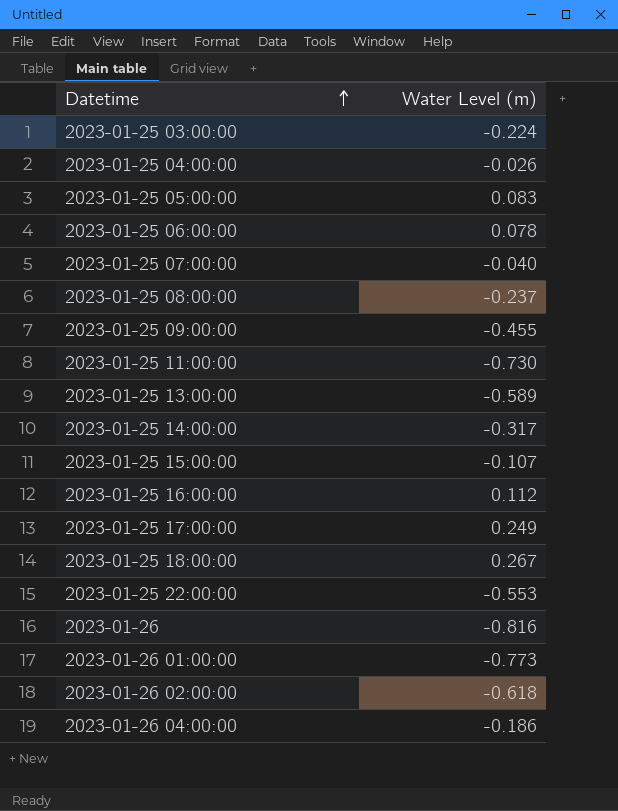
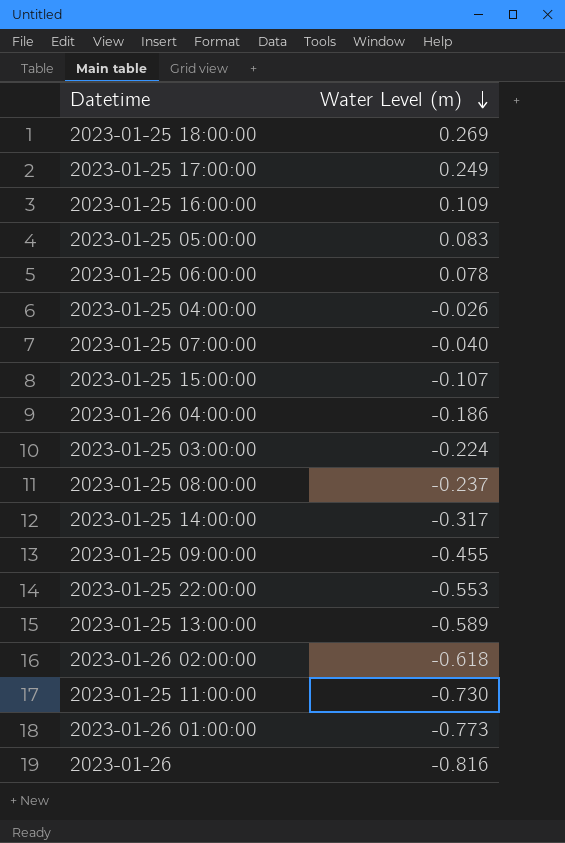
row order: Datetime ascending -> Water Level (m) descending
2023-01-25 18:00:00 | Water Level (m): 0.267 -> 0.269
2023-01-25 16:00:00 | Water Level (m): 0.112 -> 0.109

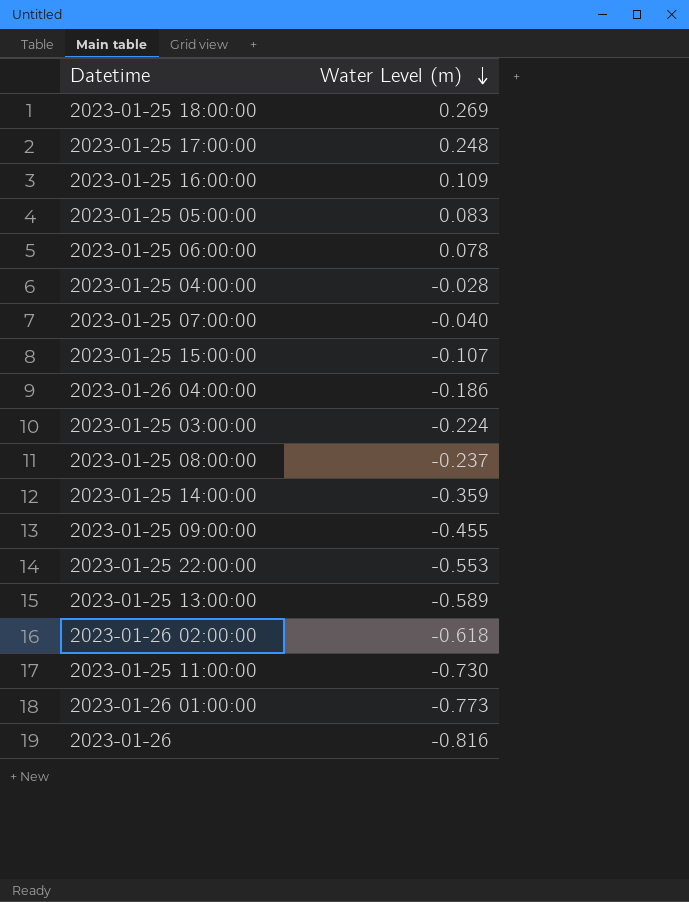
2023-01-25 17:00:00 | Water Level (m): 0.249 -> 0.248
2023-01-25 04:00:00 | Water Level (m): -0.026 -> -0.028
2023-01-25 14:00:00 | Water Level (m): -0.317 -> -0.359

